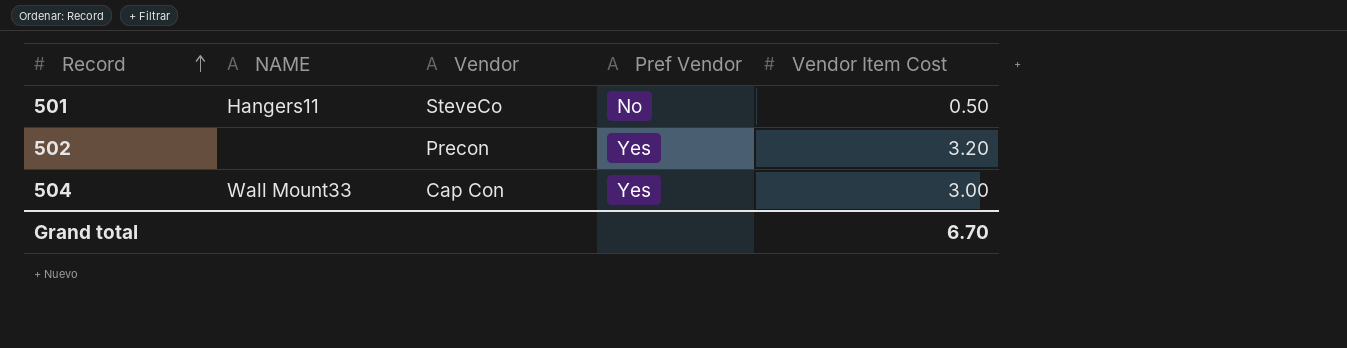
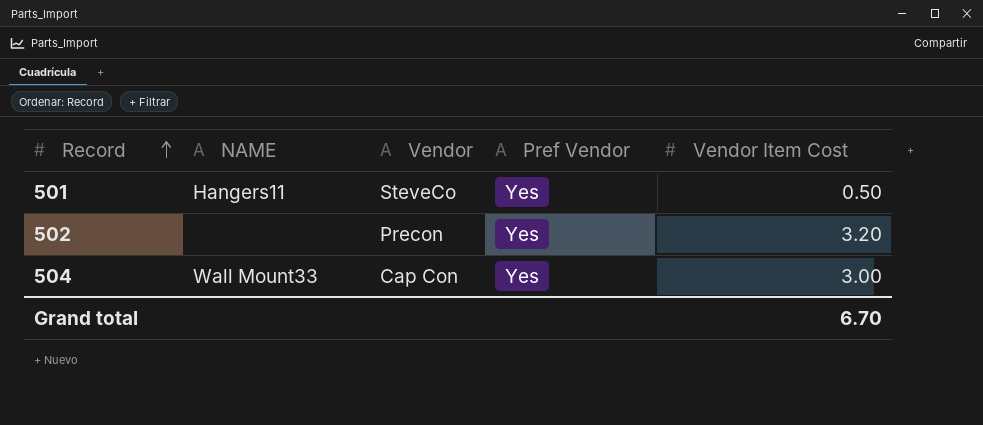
501 | Pref Vendor: No -> Yes

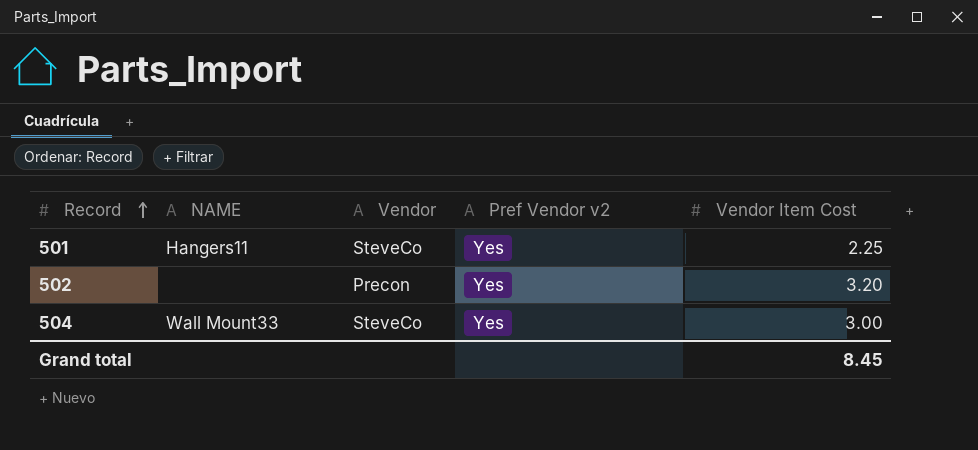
column name: Pref Vendor -> Pref Vendor v2
501 | Vendor Item Cost: 0.50 -> 2.25
504 | Vendor: Cap Con -> SteveCo
Grand total | Vendor Item Cost: 6.70 -> 8.45

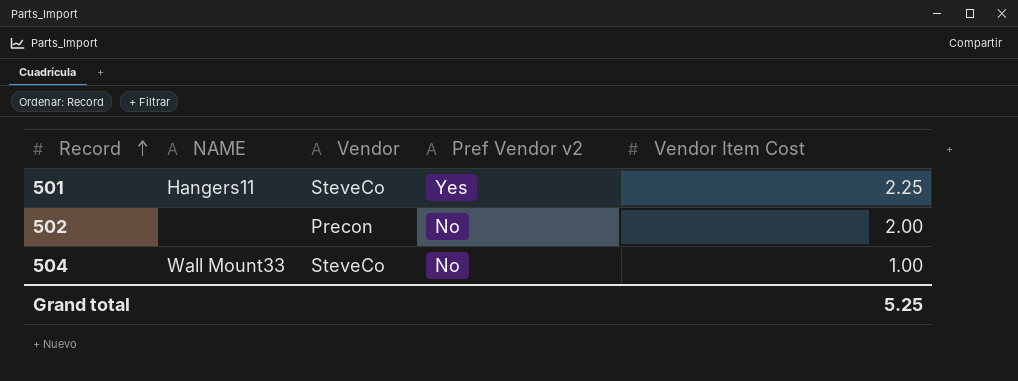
502 | Pref Vendor v2: Yes -> No
502 | Vendor Item Cost: 3.20 -> 2.00
504 | Pref Vendor v2: Yes -> No
504 | Vendor Item Cost: 3.00 -> 1.00
Grand total | Vendor Item Cost: 8.45 -> 5.25

